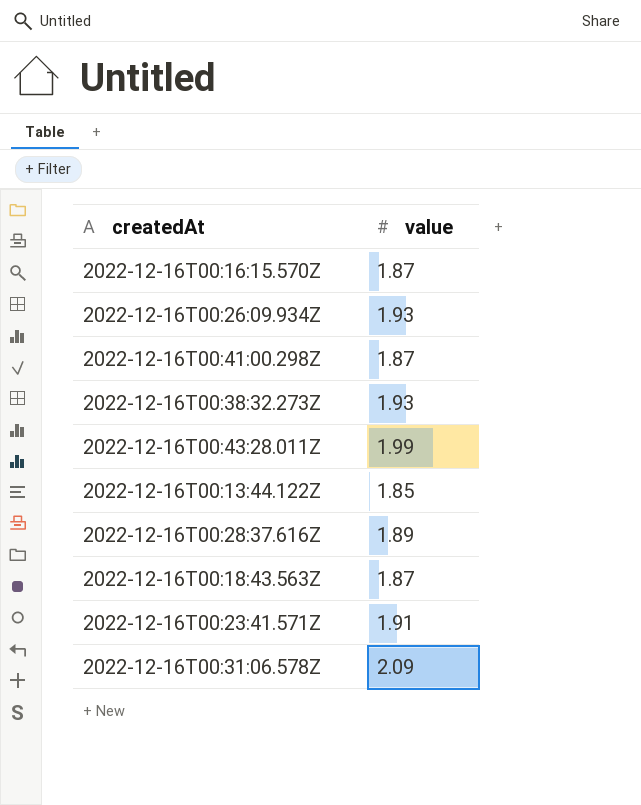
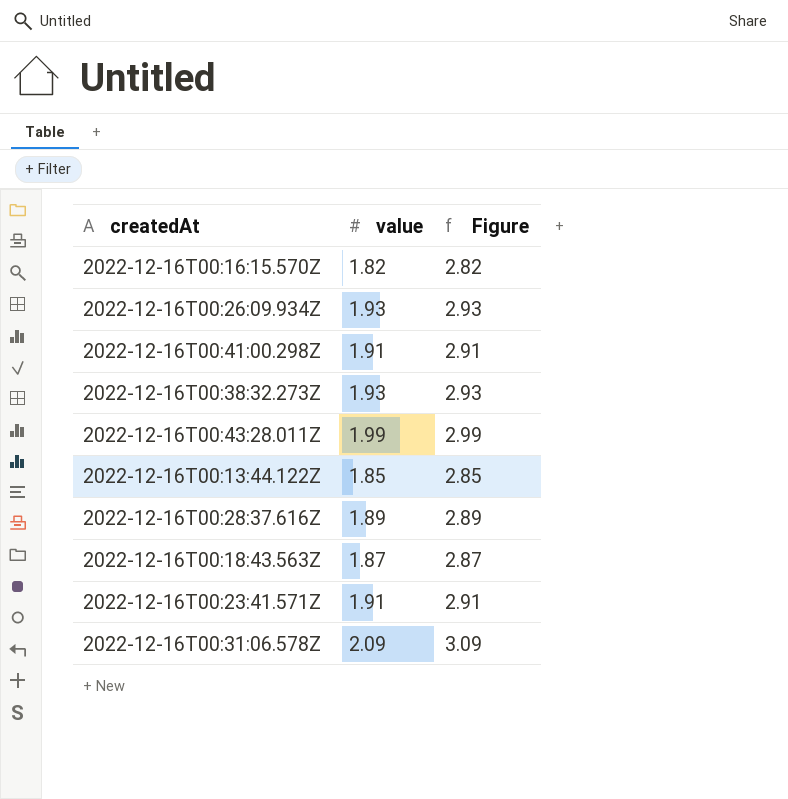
column Figure | formula: none -> [value] + 1
2022-12-16T00:16:15.570Z | value: 1.87 -> 1.82
2022-12-16T00:41:00.298Z | value: 1.87 -> 1.91

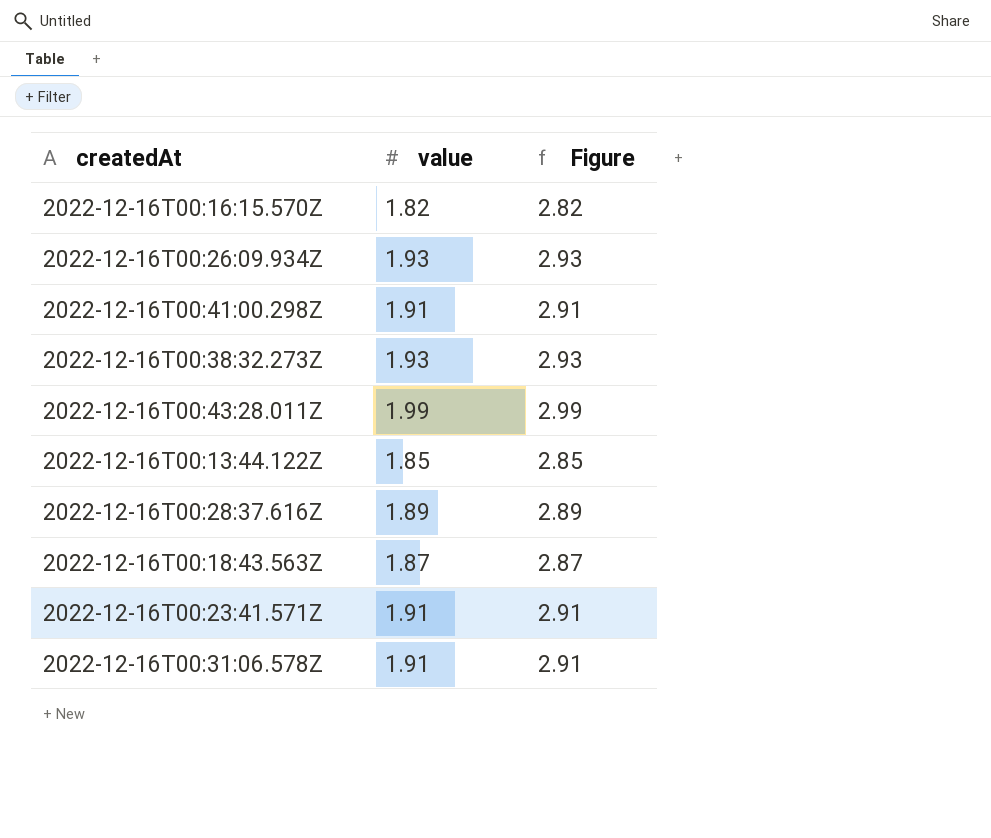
2022-12-16T00:31:06.578Z | value: 2.09 -> 1.91
2022-12-16T00:31:06.578Z | Figure: 3.09 -> 2.91

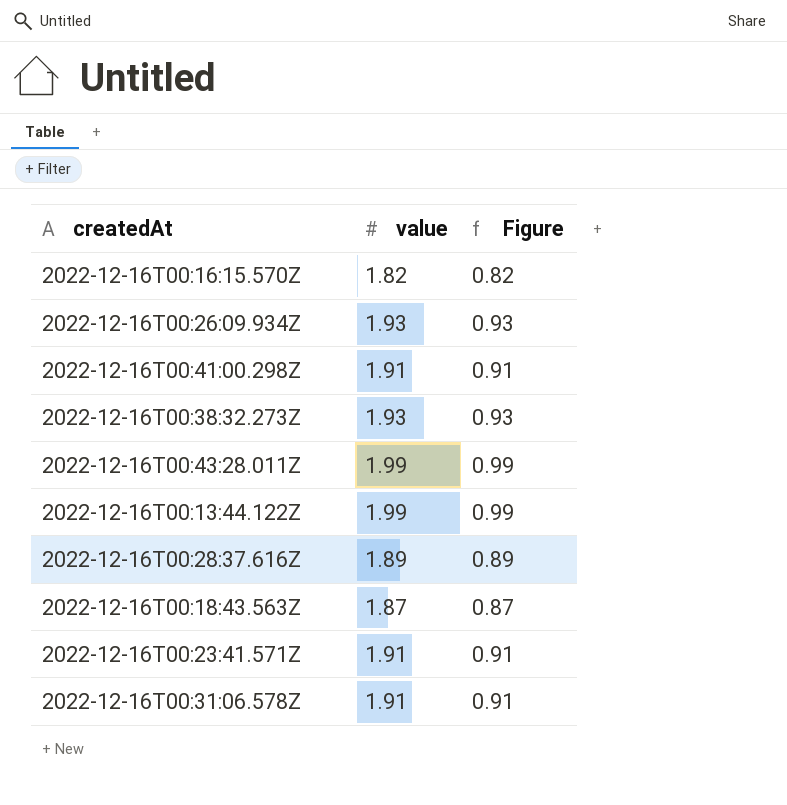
column Figure | formula: [value] + 1 -> [value] - 1
2022-12-16T00:13:44.122Z | value: 1.85 -> 1.99

